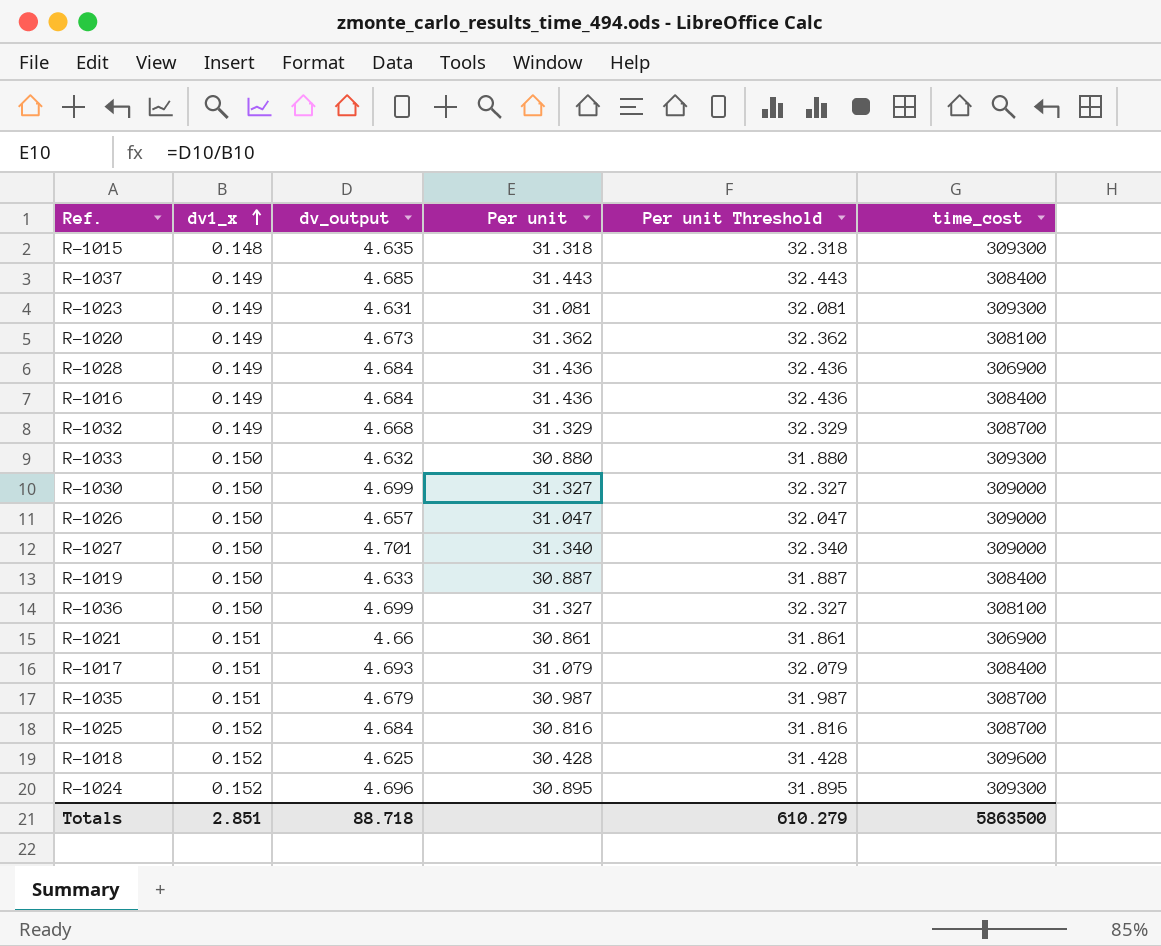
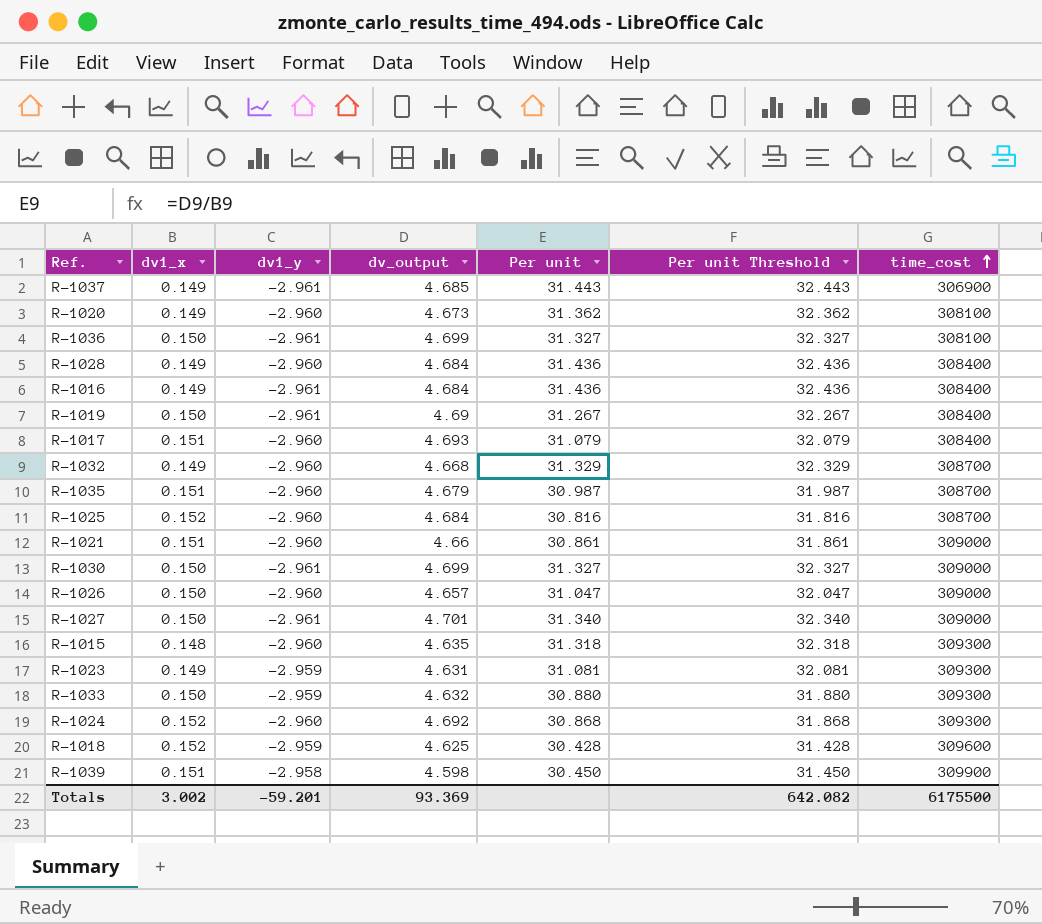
row order: dv1_x ascending -> time_cost ascending
column dv1_y | position: none -> 3
R-1037 | time_cost: 308400 -> 306900
R-1028 | time_cost: 306900 -> 308400
R-1019 | dv_output: 4.633 -> 4.69
R-1019 | Per unit: 30.887 -> 31.267
R-1019 | Per unit Threshold: 31.887 -> 32.267
R-1021 | time_cost: 306900 -> 309000
R-1024 | dv_output: 4.696 -> 4.692
R-1024 | Per unit: 30.895 -> 30.868
R-1024 | Per unit Threshold: 31.895 -> 31.868
row R-1039: none -> 0.151 | -2.958 | 4.598 | 30.450 | 31.450 | 309900
Totals | dv1_x: 2.851 -> 3.002
Totals | dv_output: 88.718 -> 93.369
Totals | Per unit Threshold: 610.279 -> 642.082
Totals | time_cost: 5863500 -> 6175500

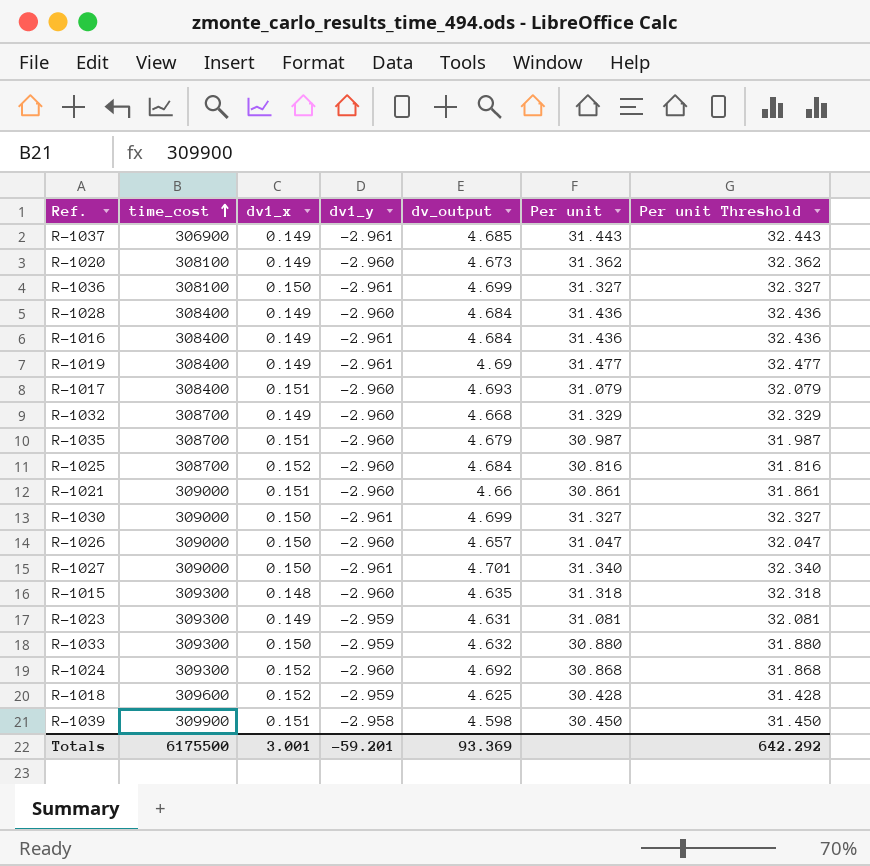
column time_cost | position: 7 -> 2
R-1019 | dv1_x: 0.150 -> 0.149
R-1019 | Per unit: 31.267 -> 31.477
R-1019 | Per unit Threshold: 32.267 -> 32.477
Totals | dv1_x: 3.002 -> 3.001
Totals | Per unit Threshold: 642.082 -> 642.292

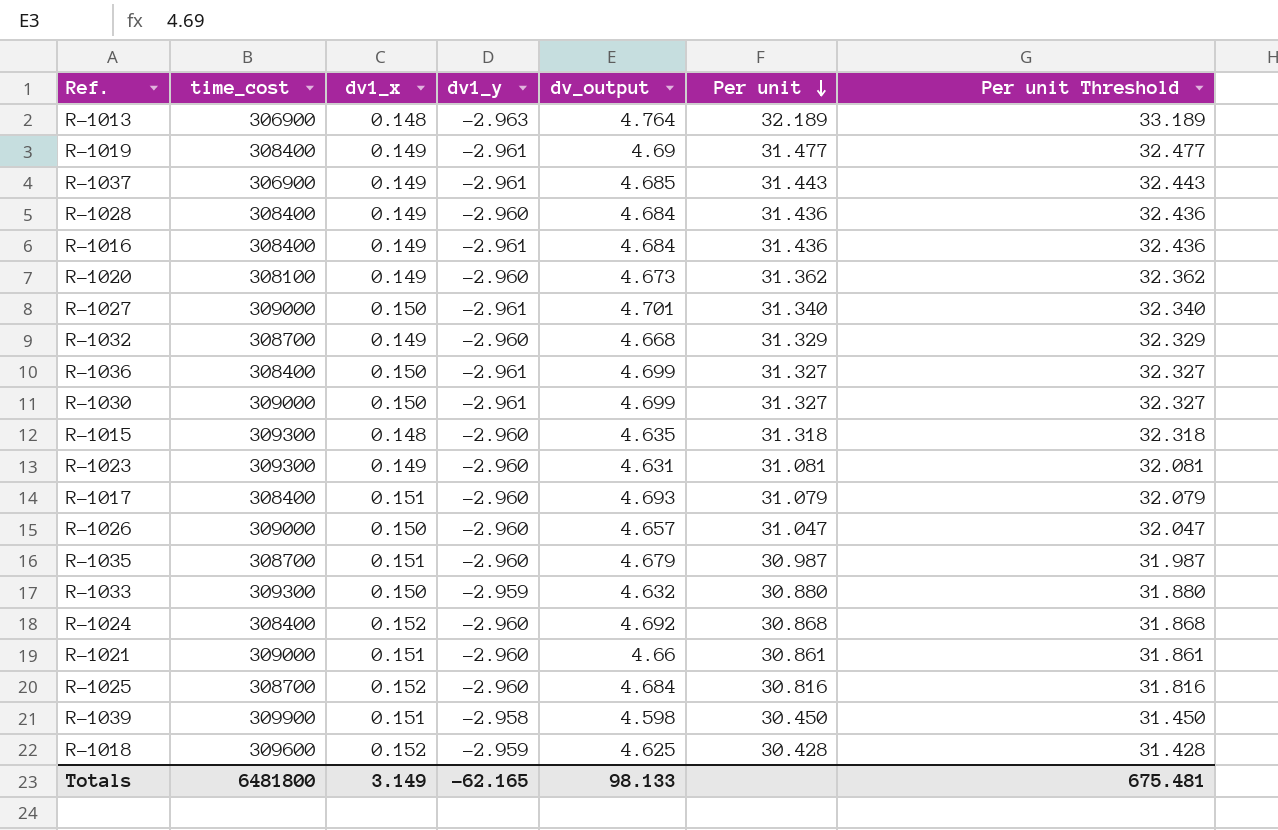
row order: time_cost ascending -> Per unit descending
row R-1013: none -> 306900 | 0.148 | -2.963 | 4.764 | 32.189 | 33.189
R-1036 | time_cost: 308100 -> 308400
R-1023 | dv1_y: -2.959 -> -2.960
R-1024 | time_cost: 309300 -> 308400
Totals | time_cost: 6175500 -> 6481800
Totals | dv1_x: 3.001 -> 3.149
Totals | dv1_y: -59.201 -> -62.165
Totals | dv_output: 93.369 -> 98.133
Totals | Per unit Threshold: 642.292 -> 675.481

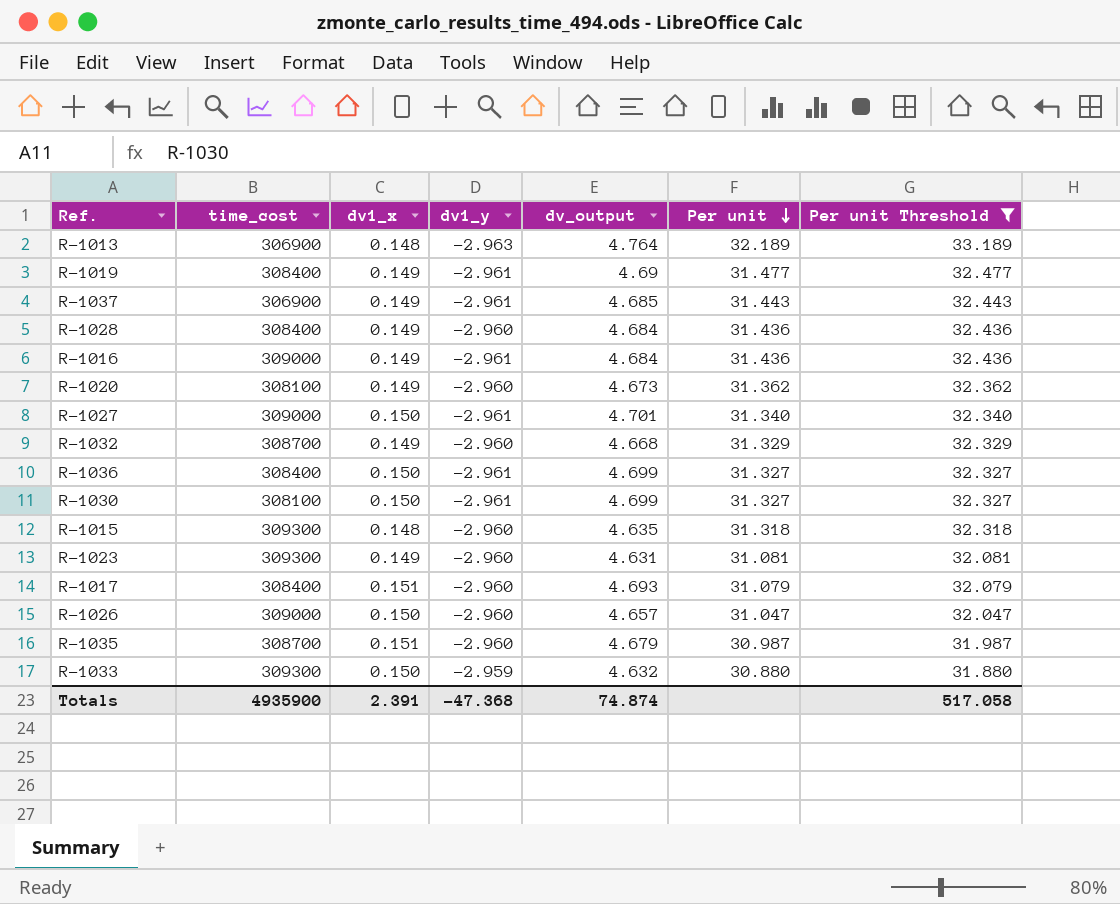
filter: none -> Per unit Threshold >= 31.880
R-1016 | time_cost: 308400 -> 309000
R-1030 | time_cost: 309000 -> 308100
Totals | time_cost: 6481800 -> 4935900
Totals | dv1_x: 3.149 -> 2.391
Totals | dv1_y: -62.165 -> -47.368
Totals | dv_output: 98.133 -> 74.874
Totals | Per unit Threshold: 675.481 -> 517.058

